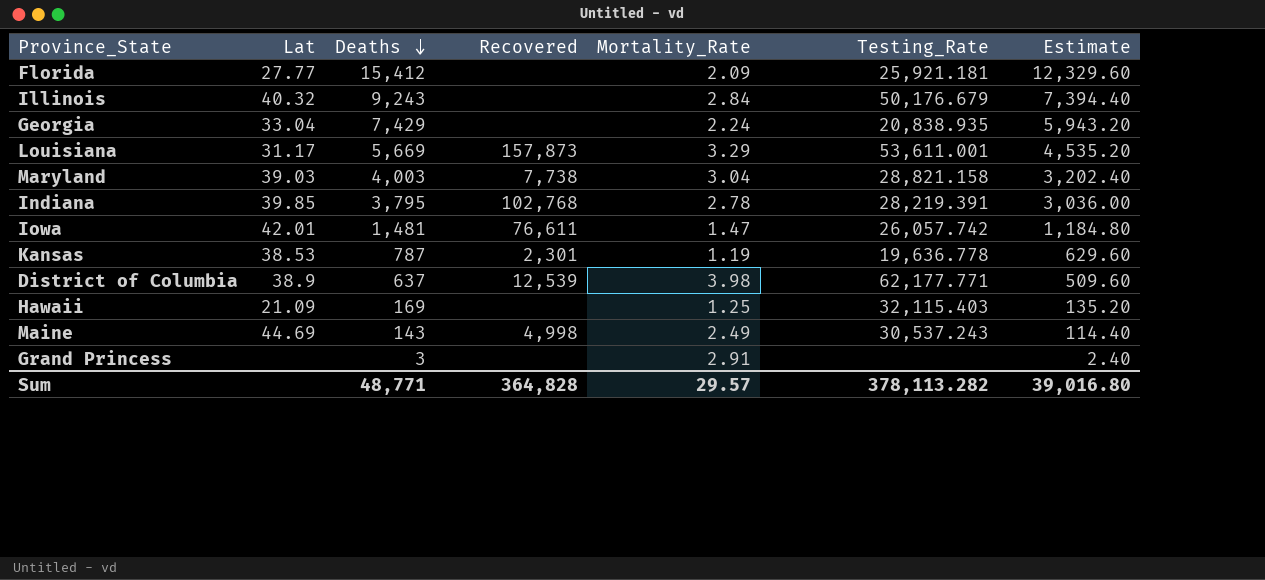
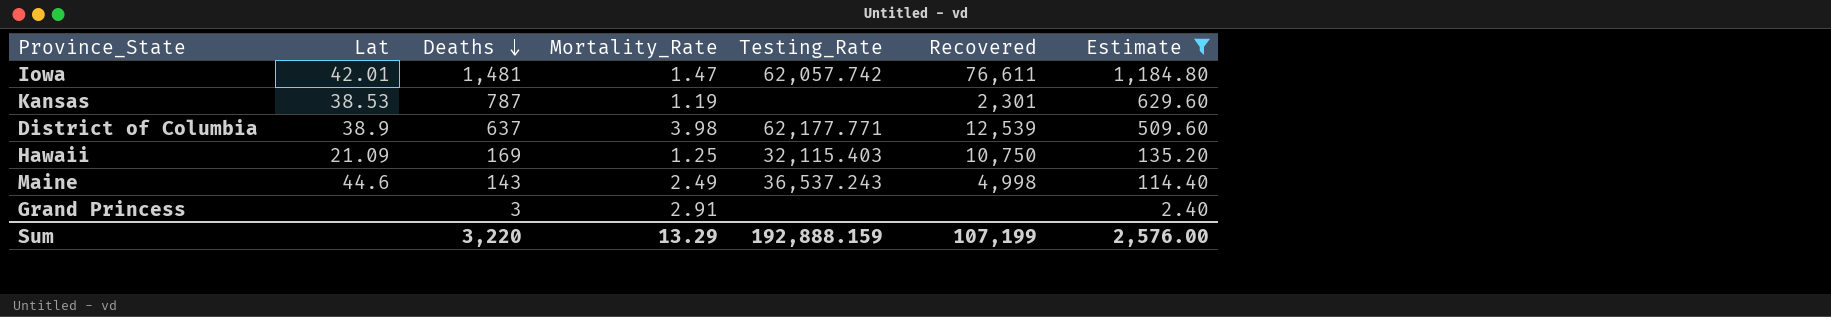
filter: none -> Estimate <= 1,184.80
column Recovered | position: 4 -> 6
Iowa | Testing_Rate: 26,057.742 -> 62,057.742
Kansas | Testing_Rate: 19,636.778 -> none
Hawaii | Recovered: none -> 10,750
Maine | Lat: 44.69 -> 44.6
Maine | Testing_Rate: 30,537.243 -> 36,537.243
Sum | Deaths: 48,771 -> 3,220
Sum | Mortality_Rate: 29.57 -> 13.29
Sum | Testing_Rate: 378,113.282 -> 192,888.159
Sum | Recovered: 364,828 -> 107,199
Sum | Estimate: 39,016.80 -> 2,576.00

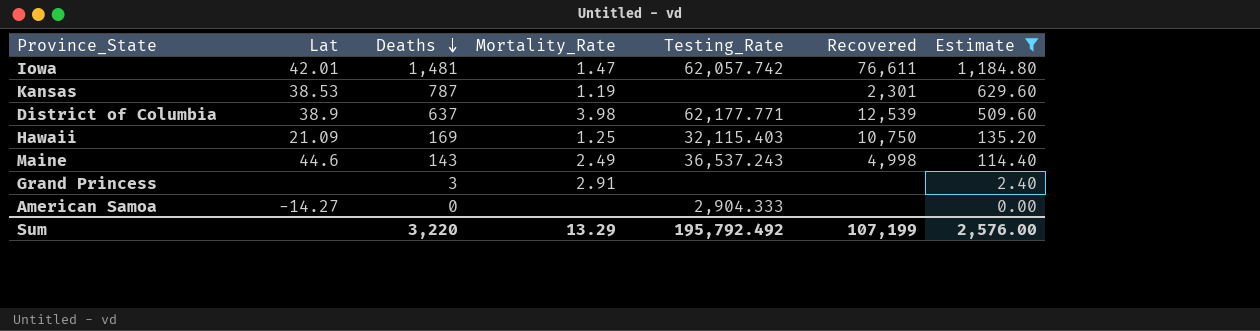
row American Samoa: none -> -14.27 | 0 | none | 2,904.333 | none | 0.00
Sum | Testing_Rate: 192,888.159 -> 195,792.492

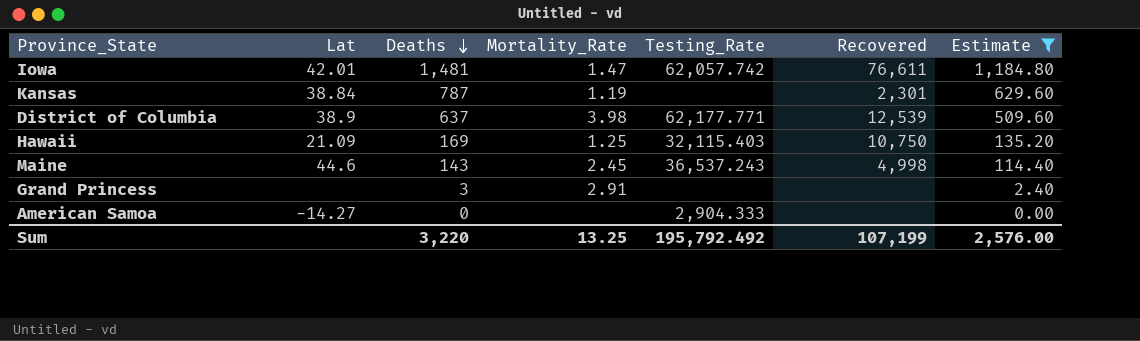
Kansas | Lat: 38.53 -> 38.84
Maine | Mortality_Rate: 2.49 -> 2.45
Sum | Mortality_Rate: 13.29 -> 13.25

